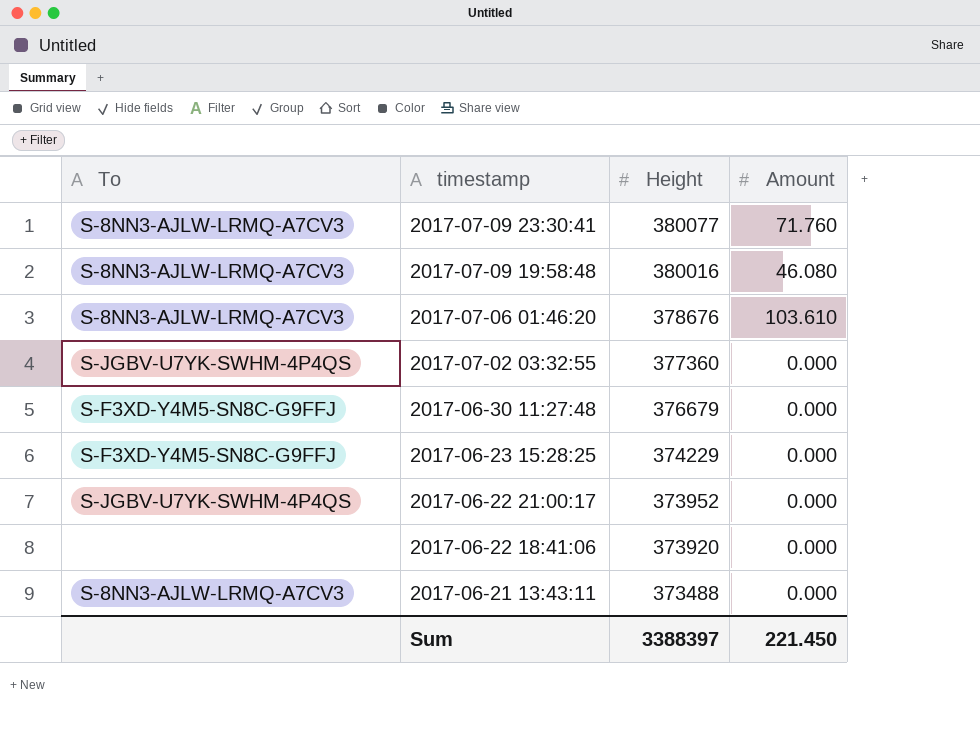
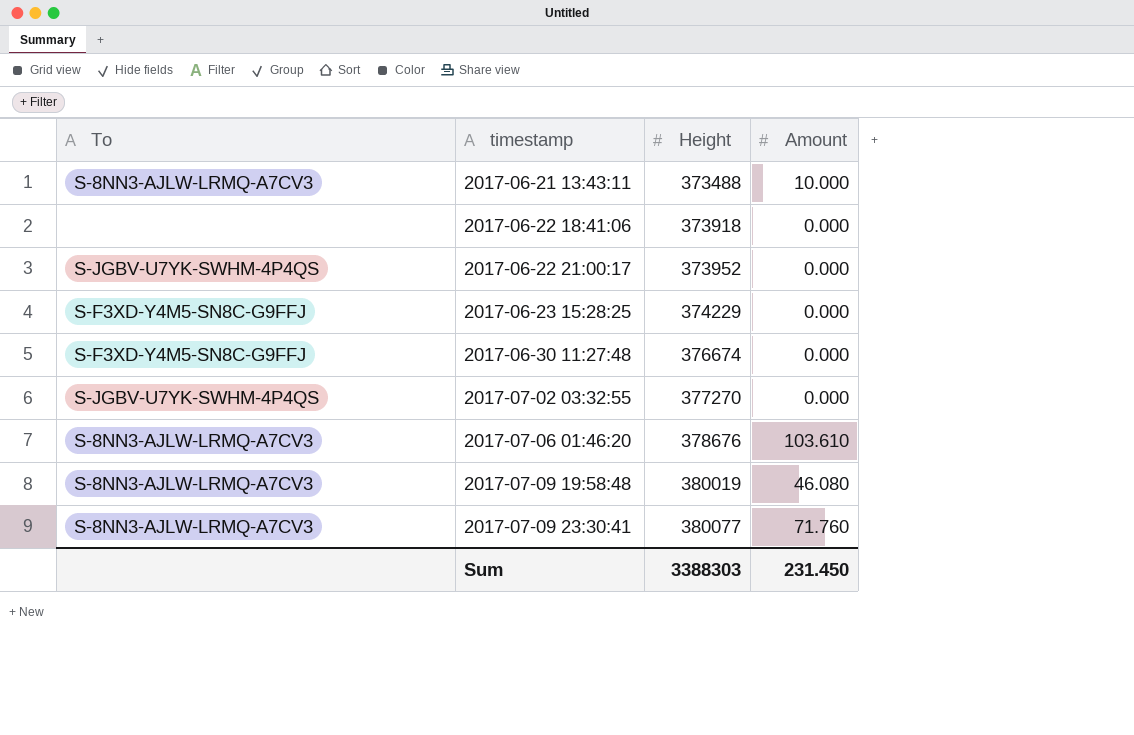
row order: timestamp descending -> timestamp ascending
2017-06-21 13:43:11 | Amount: 0.000 -> 10.000
2017-06-22 18:41:06 | Height: 373920 -> 373918
2017-06-30 11:27:48 | Height: 376679 -> 376674
2017-07-02 03:32:55 | Height: 377360 -> 377270
2017-07-09 19:58:48 | Height: 380016 -> 380019
Sum | Height: 3388397 -> 3388303
Sum | Amount: 221.450 -> 231.450

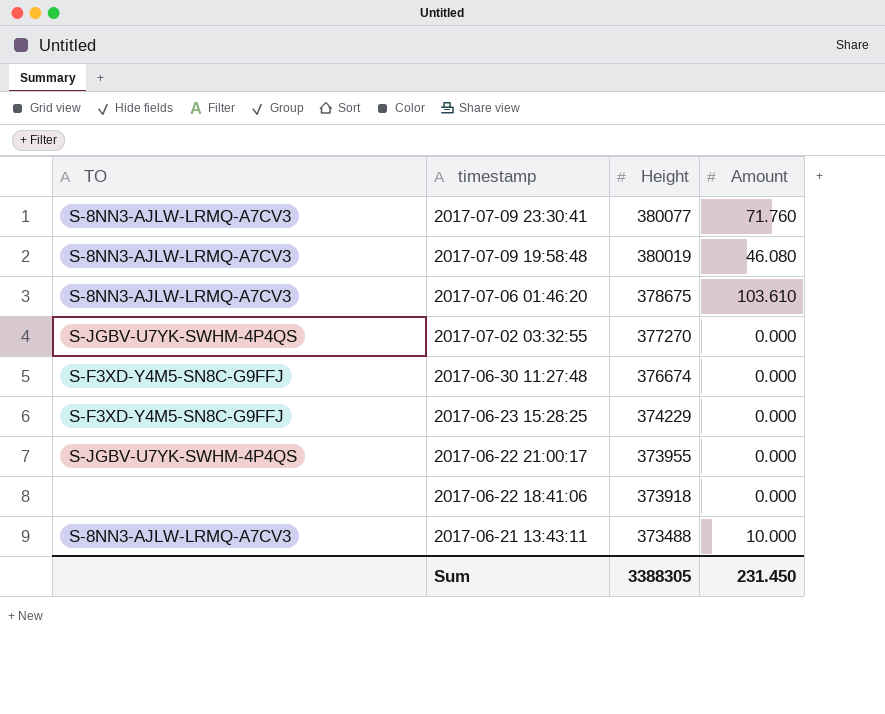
row order: timestamp ascending -> timestamp descending
column name: To -> TO
2017-07-06 01:46:20 | Height: 378676 -> 378675
2017-06-22 21:00:17 | Height: 373952 -> 373955
Sum | Height: 3388303 -> 3388305

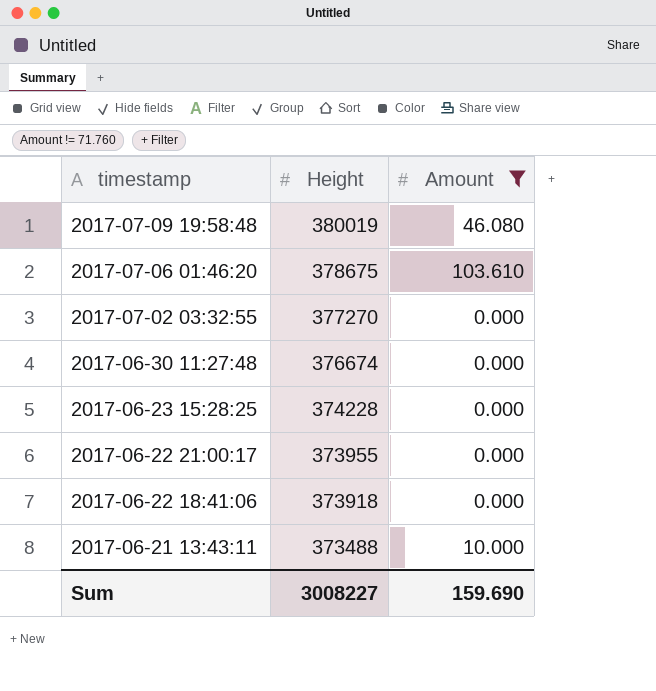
filter: none -> Amount != 71.760
column TO | position: 1 -> none
2017-06-23 15:28:25 | Height: 374229 -> 374228
Sum | Height: 3388305 -> 3008227
Sum | Amount: 231.450 -> 159.690

